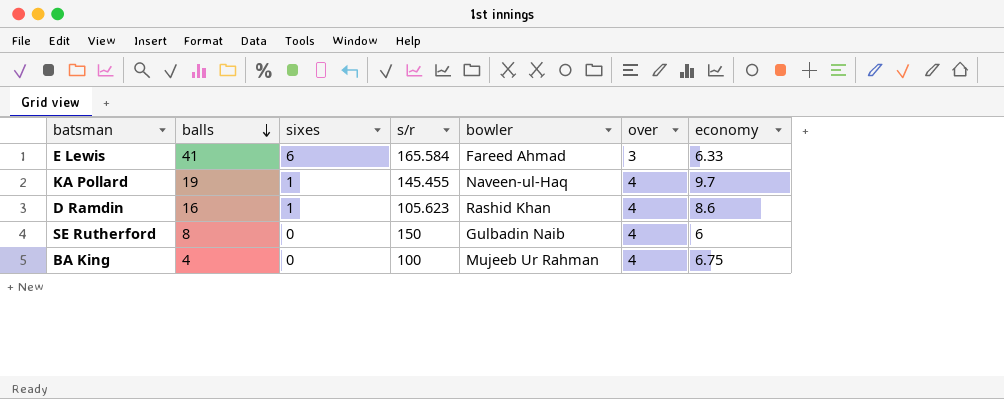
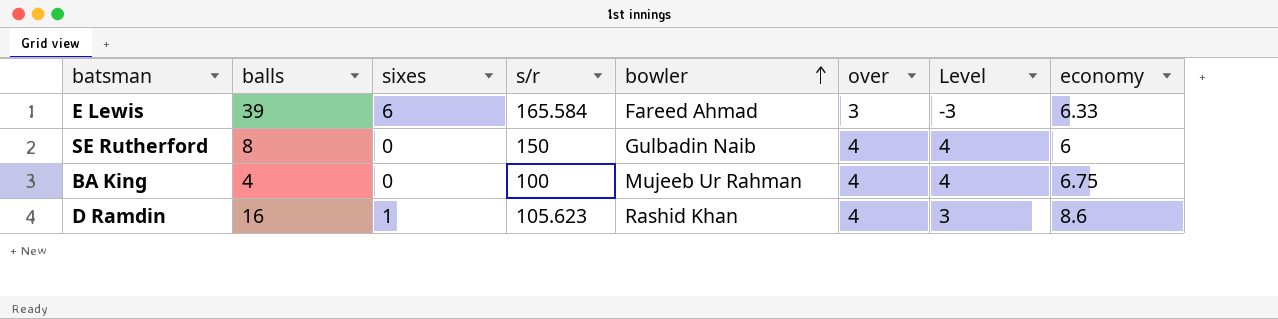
row order: balls descending -> bowler ascending
column Level | formula: none -> [over] - [sixes]
row KA Pollard: 19 | 1 | 145.455 | Naveen-ul-Haq | 4 | 9.7 -> none
E Lewis | balls: 41 -> 39

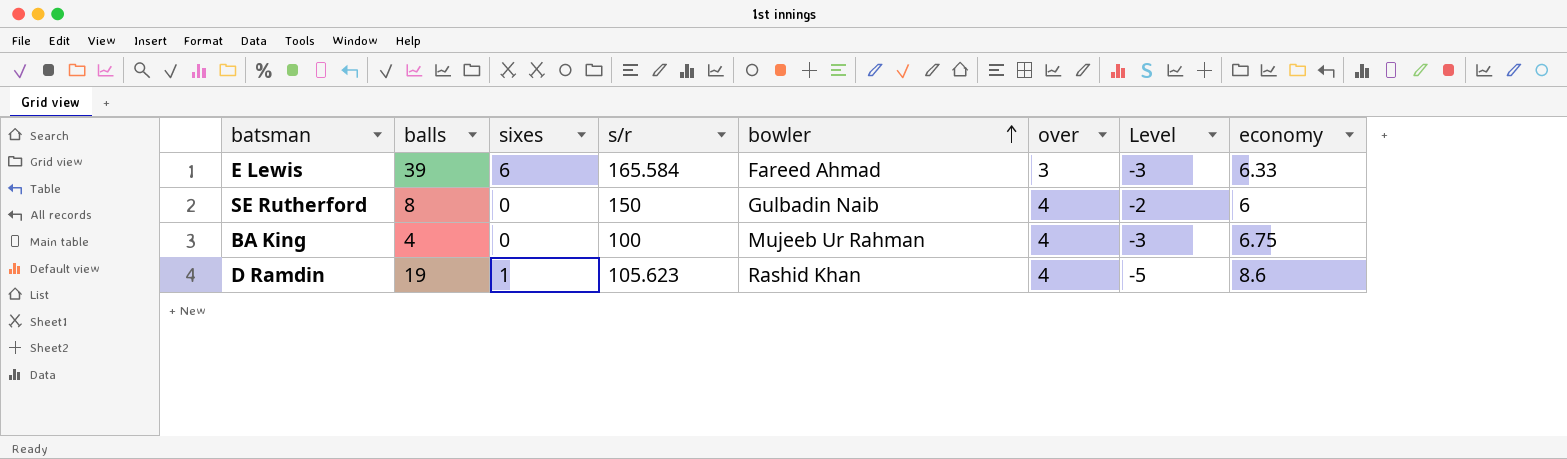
column Level | formula: [over] - [sixes] -> [over] - [economy]
D Ramdin | balls: 16 -> 19

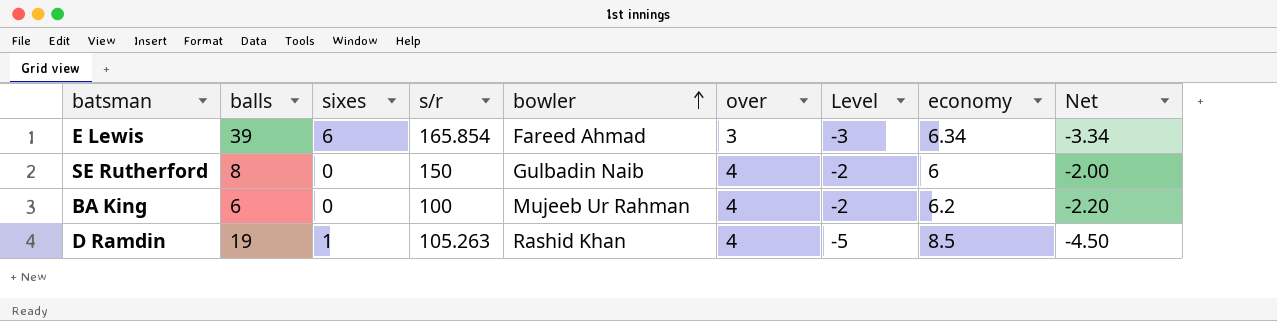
column Net | formula: none -> [over] - [economy]
E Lewis | s/r: 165.584 -> 165.854
E Lewis | economy: 6.33 -> 6.34
BA King | balls: 4 -> 6
BA King | Level: -3 -> -2
BA King | economy: 6.75 -> 6.2
D Ramdin | s/r: 105.623 -> 105.263
D Ramdin | economy: 8.6 -> 8.5

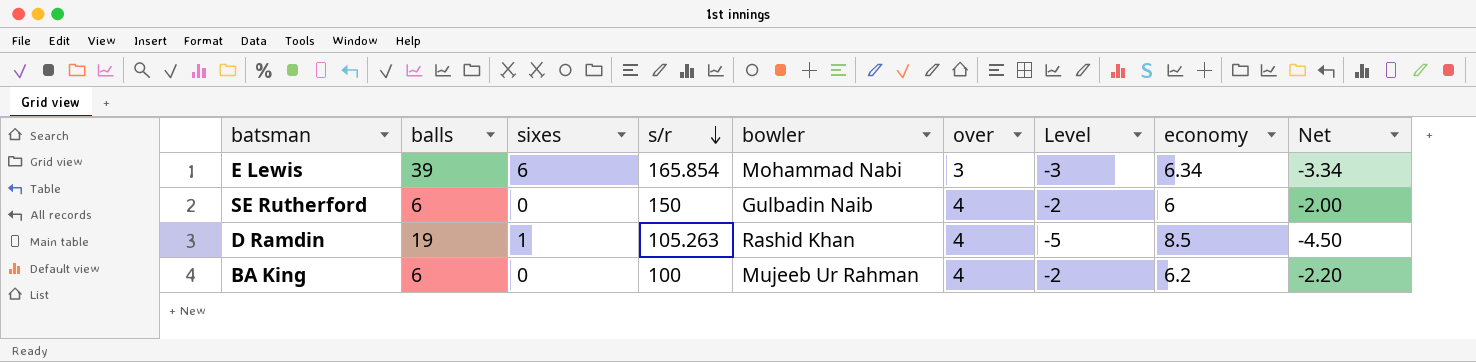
row order: bowler ascending -> s/r descending
E Lewis | bowler: Fareed Ahmad -> Mohammad Nabi
SE Rutherford | balls: 8 -> 6

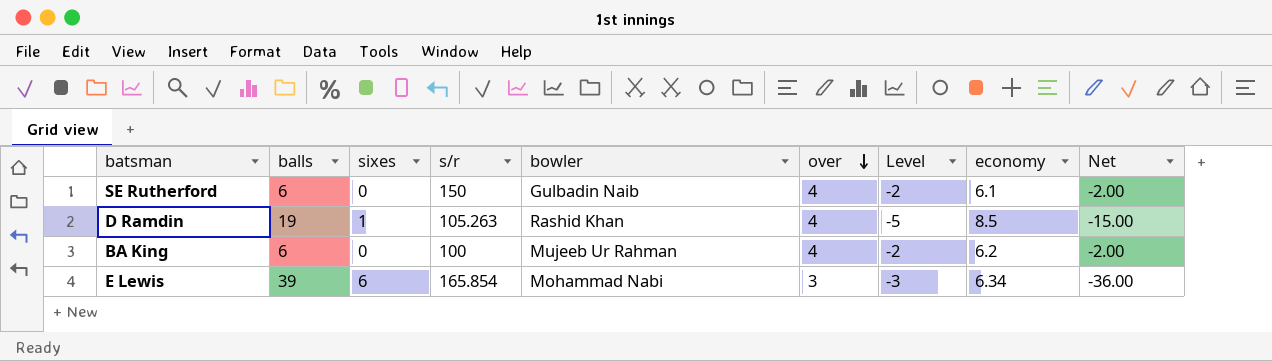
row order: s/r descending -> over descending
column Net | formula: [over] - [economy] -> [over] - [balls]
SE Rutherford | economy: 6 -> 6.1

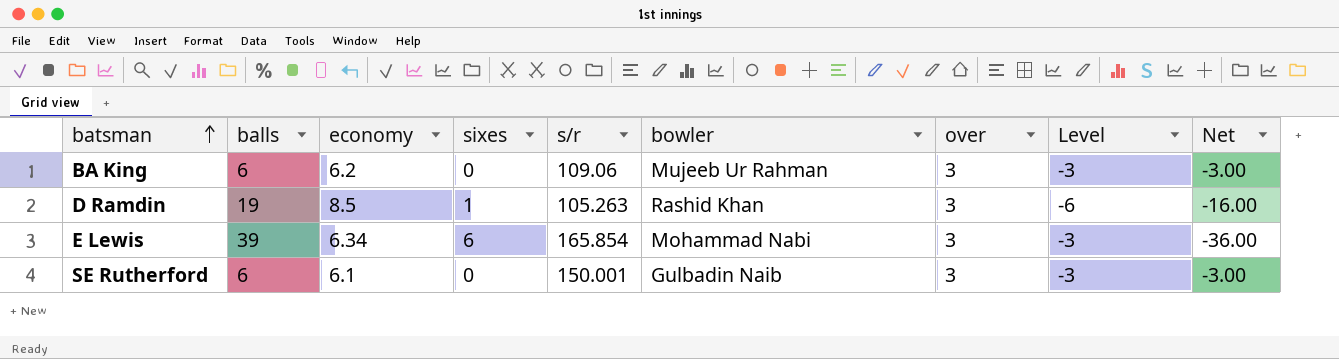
row order: over descending -> batsman ascending
column economy | position: 8 -> 3
BA King | s/r: 100 -> 109.06
BA King | over: 4 -> 3
BA King | Level: -2 -> -3
BA King | Net: -2.00 -> -3.00
D Ramdin | over: 4 -> 3
D Ramdin | Level: -5 -> -6
D Ramdin | Net: -15.00 -> -16.00
SE Rutherford | s/r: 150 -> 150.001
SE Rutherford | over: 4 -> 3
SE Rutherford | Level: -2 -> -3
SE Rutherford | Net: -2.00 -> -3.00

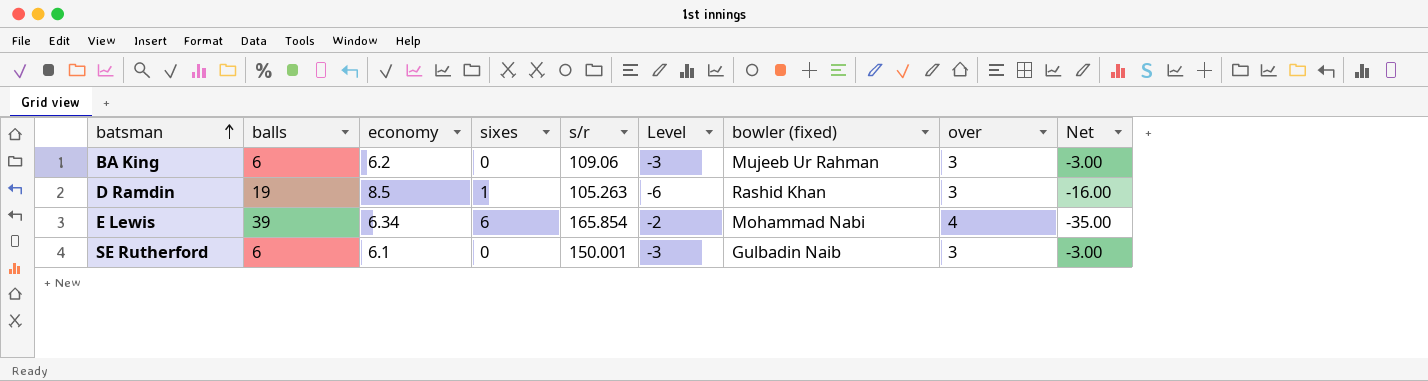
column Level | position: 8 -> 6
column name: bowler -> bowler (fixed)
E Lewis | Level: -3 -> -2
E Lewis | over: 3 -> 4
E Lewis | Net: -36.00 -> -35.00

